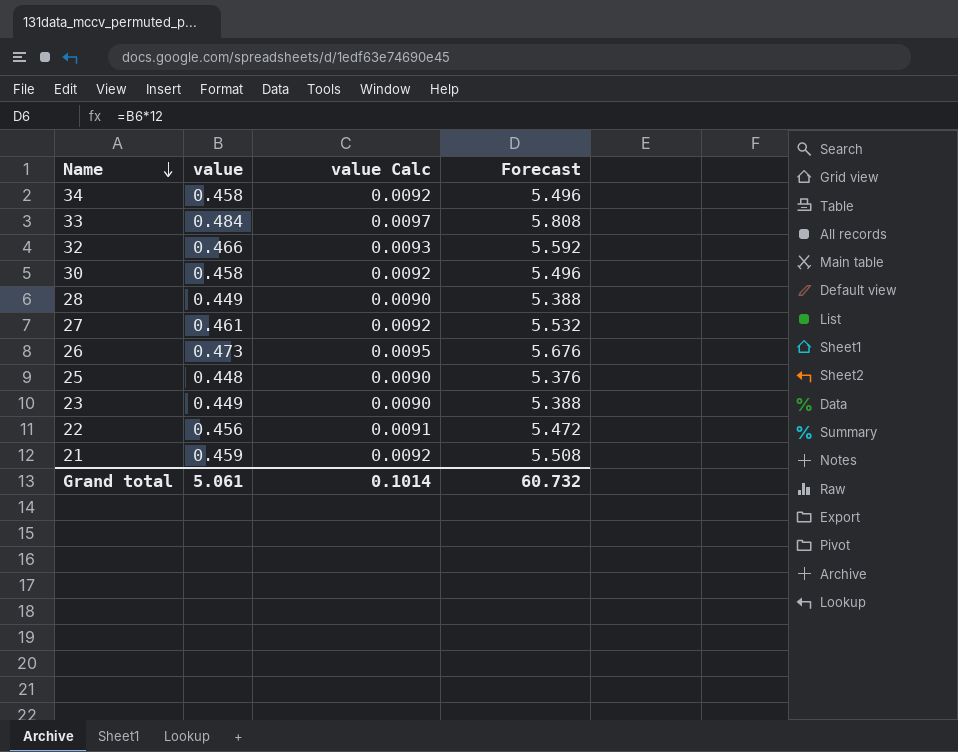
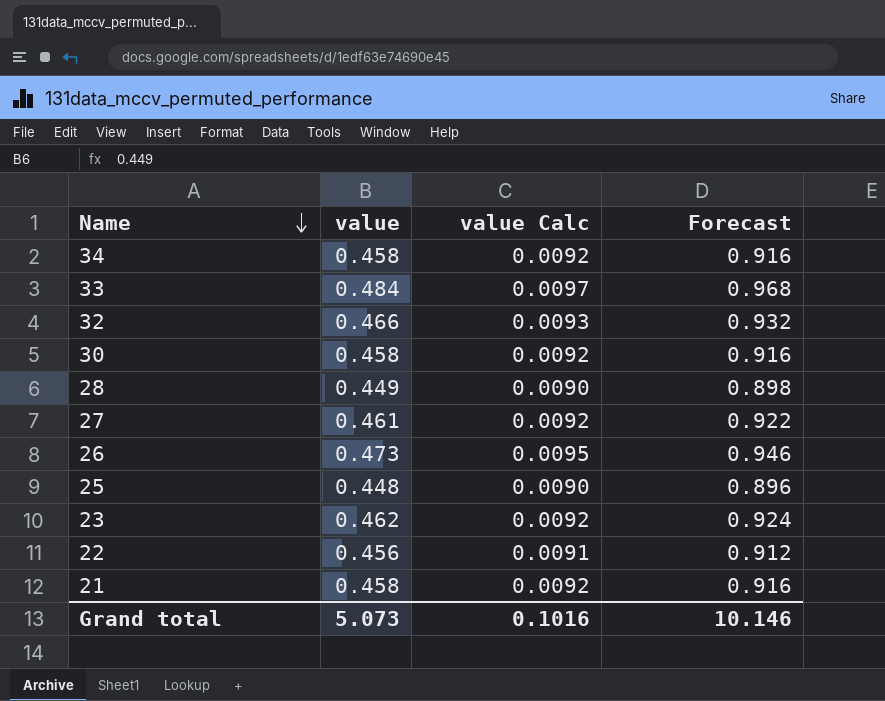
column Forecast | formula: [value] * 12 -> [value] * 2
23 | value: 0.449 -> 0.462
23 | value Calc: 0.0090 -> 0.0092
21 | value: 0.459 -> 0.458
Grand total | value: 5.061 -> 5.073
Grand total | value Calc: 0.1014 -> 0.1016
Grand total | Forecast: 60.732 -> 10.146

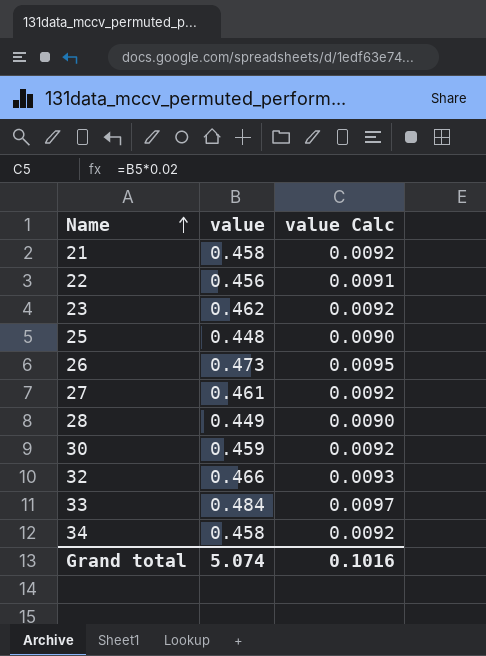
row order: Name descending -> Name ascending
column Forecast | formula: [value] * 2 -> none
30 | value: 0.458 -> 0.459
Grand total | value: 5.073 -> 5.074

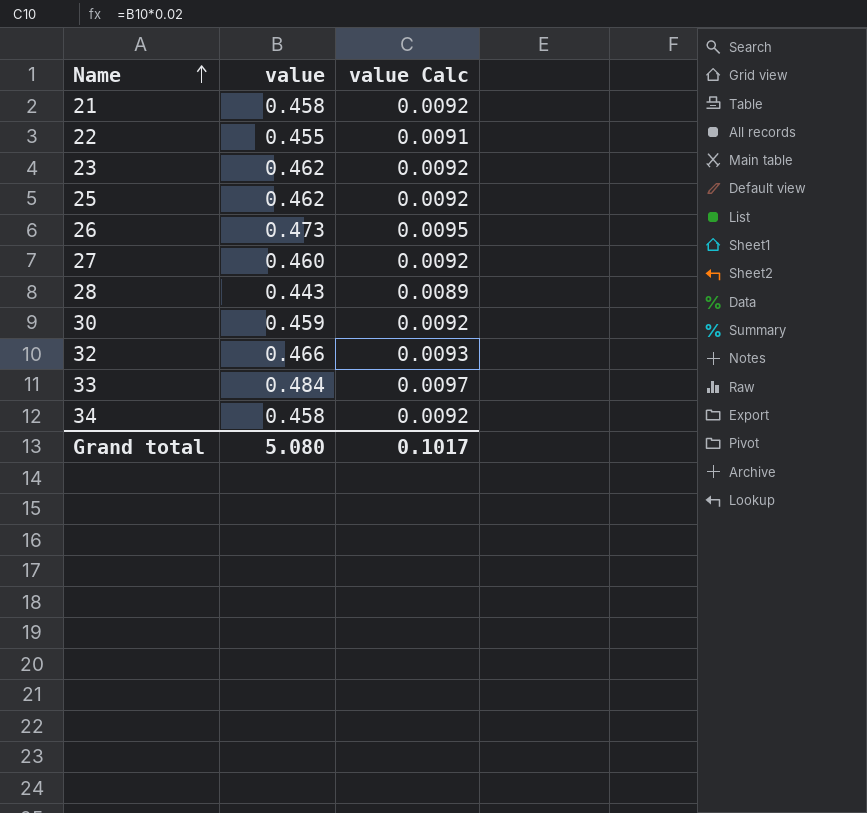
22 | value: 0.456 -> 0.455
25 | value: 0.448 -> 0.462
25 | value Calc: 0.0090 -> 0.0092
27 | value: 0.461 -> 0.460
28 | value: 0.449 -> 0.443
28 | value Calc: 0.0090 -> 0.0089
Grand total | value: 5.074 -> 5.080
Grand total | value Calc: 0.1016 -> 0.1017

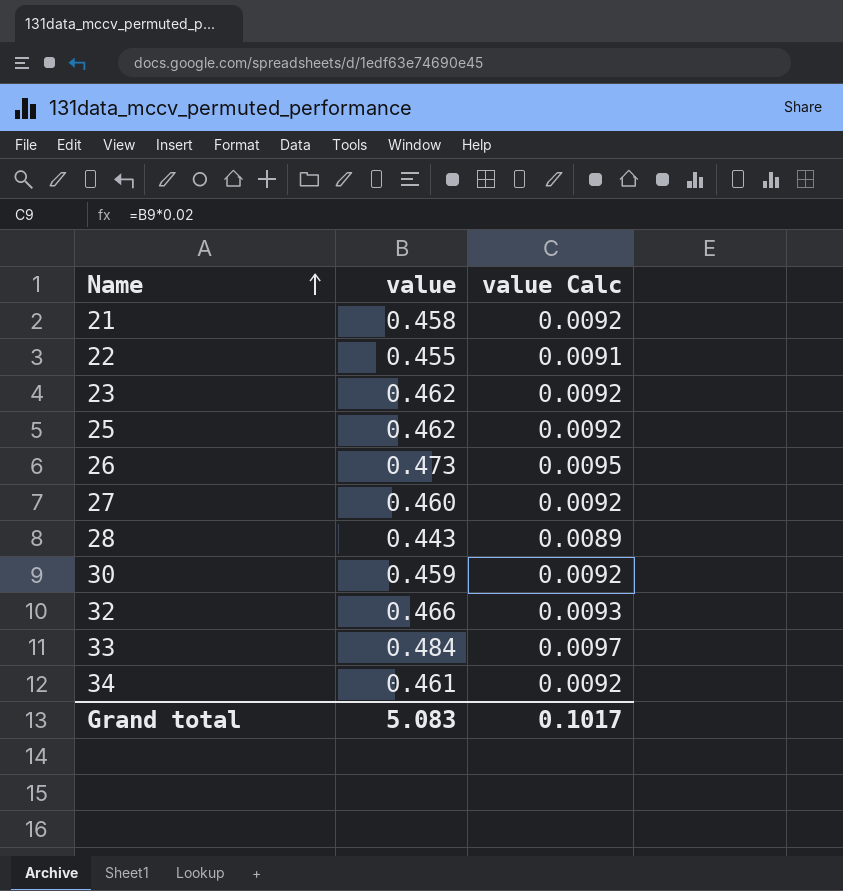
34 | value: 0.458 -> 0.461
Grand total | value: 5.080 -> 5.083

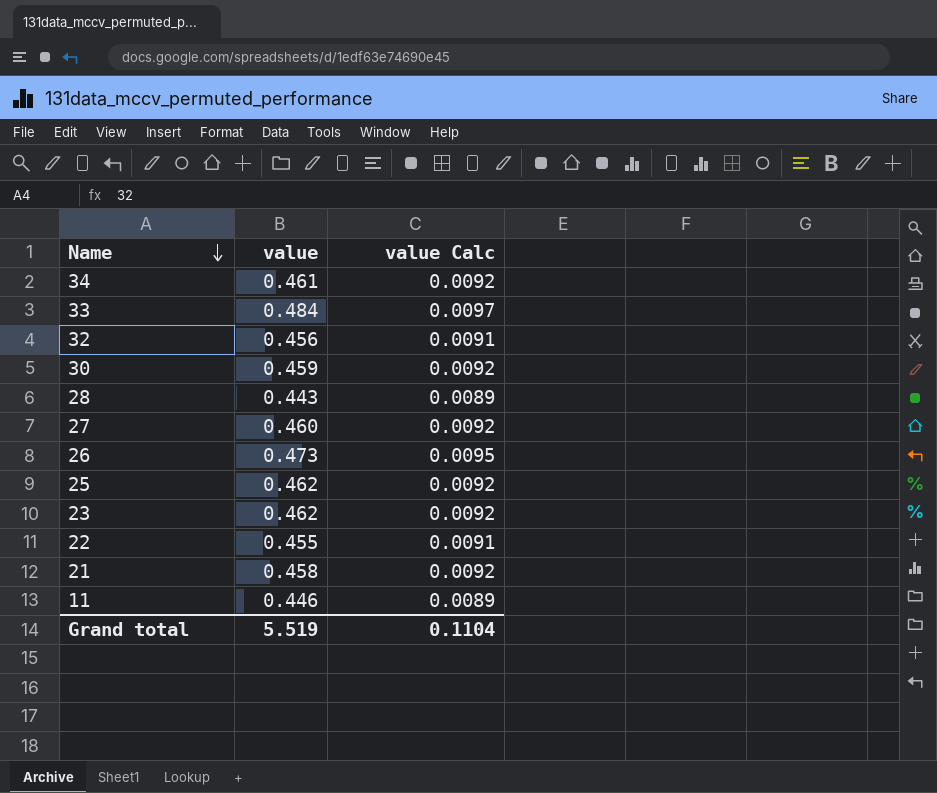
row order: Name ascending -> Name descending
32 | value: 0.466 -> 0.456
32 | value Calc: 0.0093 -> 0.0091
row 11: none -> 0.446 | 0.0089
Grand total | value: 5.083 -> 5.519
Grand total | value Calc: 0.1017 -> 0.1104

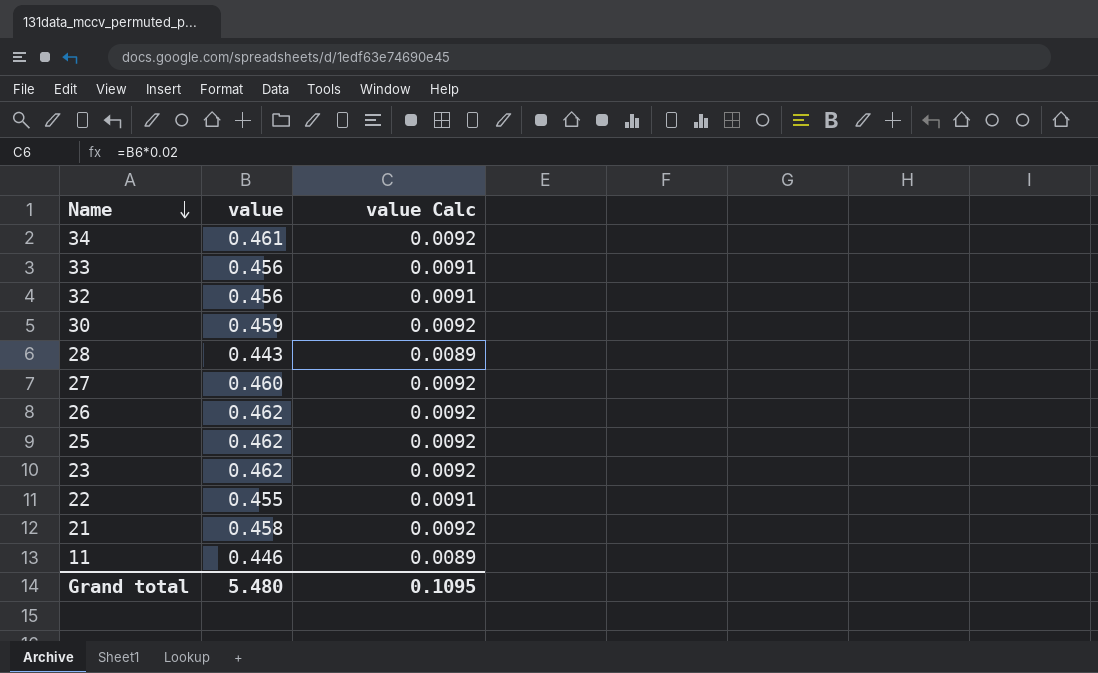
33 | value: 0.484 -> 0.456
33 | value Calc: 0.0097 -> 0.0091
26 | value: 0.473 -> 0.462
26 | value Calc: 0.0095 -> 0.0092
Grand total | value: 5.519 -> 5.480
Grand total | value Calc: 0.1104 -> 0.1095

